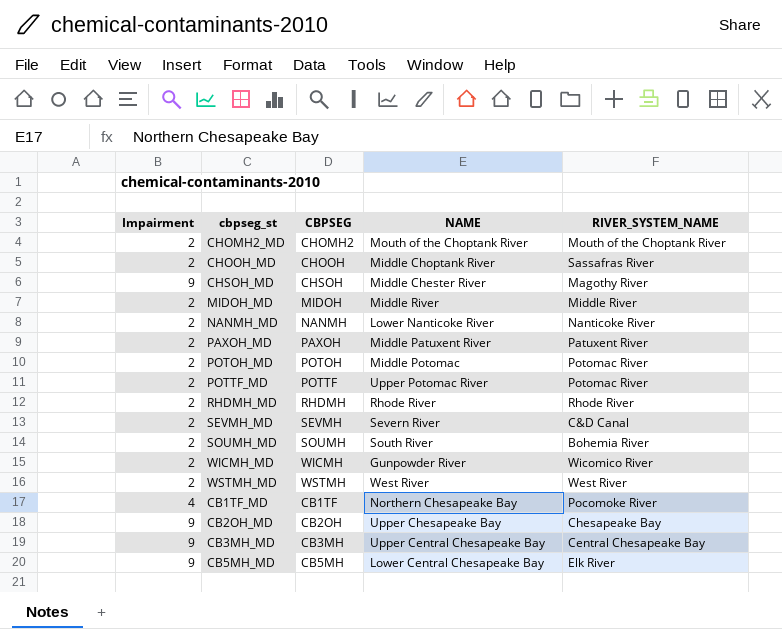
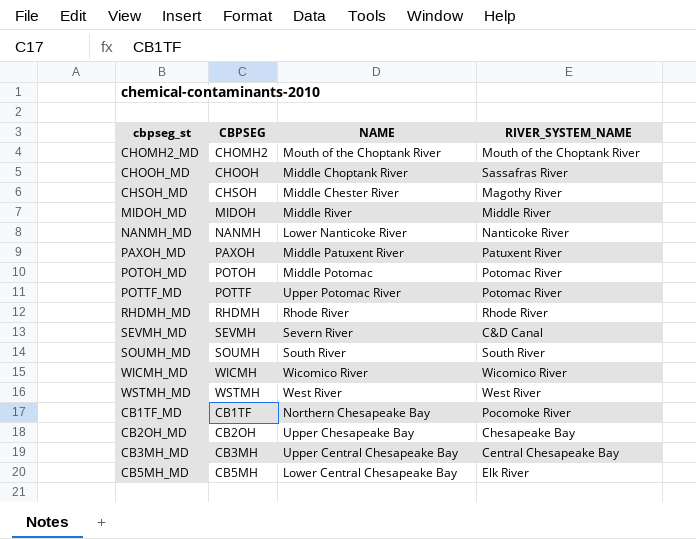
column Impairment | position: 1 -> none
SOUMH_MD | RIVER_SYSTEM_NAME: Bohemia River -> South River
WICMH_MD | NAME: Gunpowder River -> Wicomico River

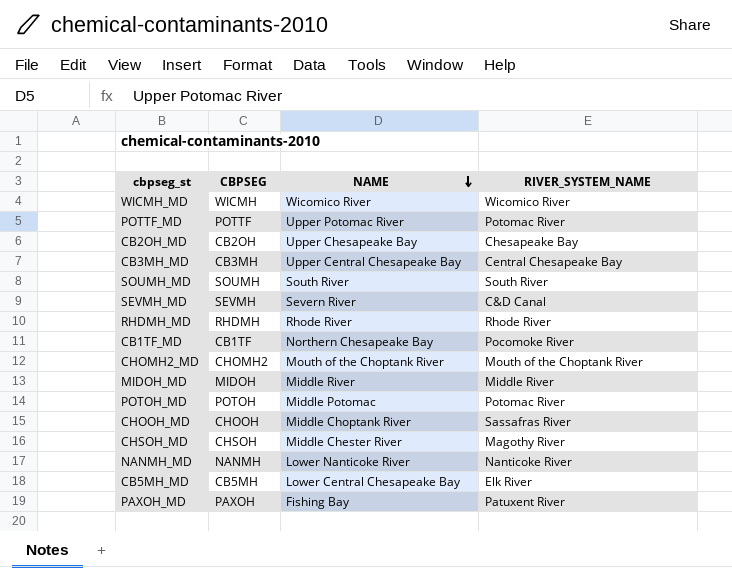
row order: none -> NAME descending
row WSTMH_MD: WSTMH | West River | West River -> none
PAXOH_MD | NAME: Middle Patuxent River -> Fishing Bay

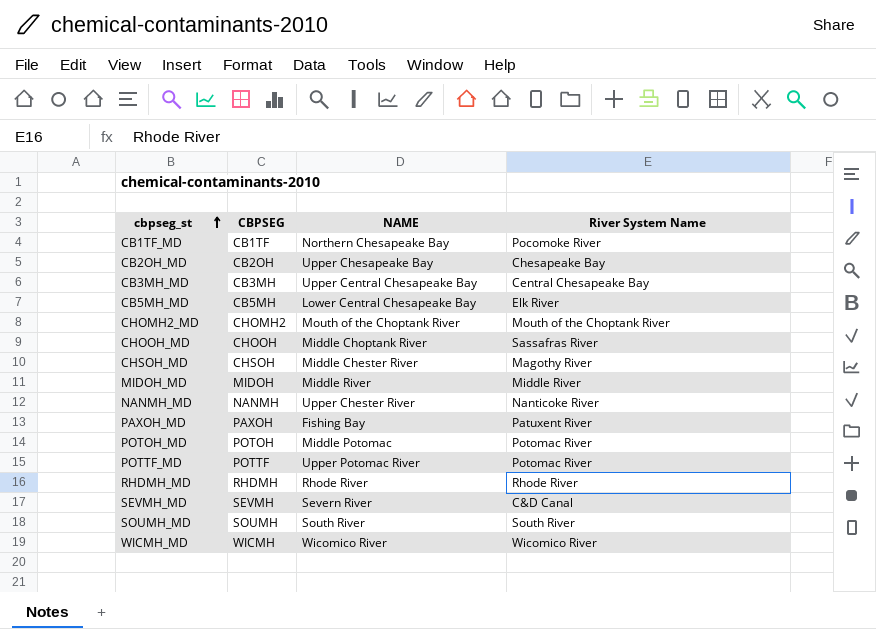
row order: NAME descending -> cbpseg_st ascending
column name: RIVER_SYSTEM_NAME -> River System Name
NANMH_MD | NAME: Lower Nanticoke River -> Upper Chester River

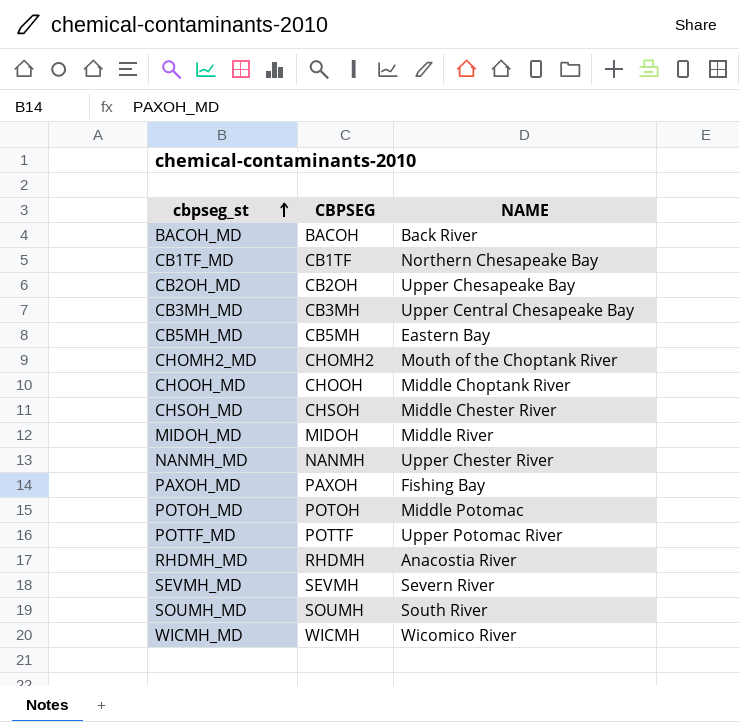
column River System Name | position: 4 -> none
row BACOH_MD: none -> BACOH | Back River
CB5MH_MD | NAME: Lower Central Chesapeake Bay -> Eastern Bay
RHDMH_MD | NAME: Rhode River -> Anacostia River

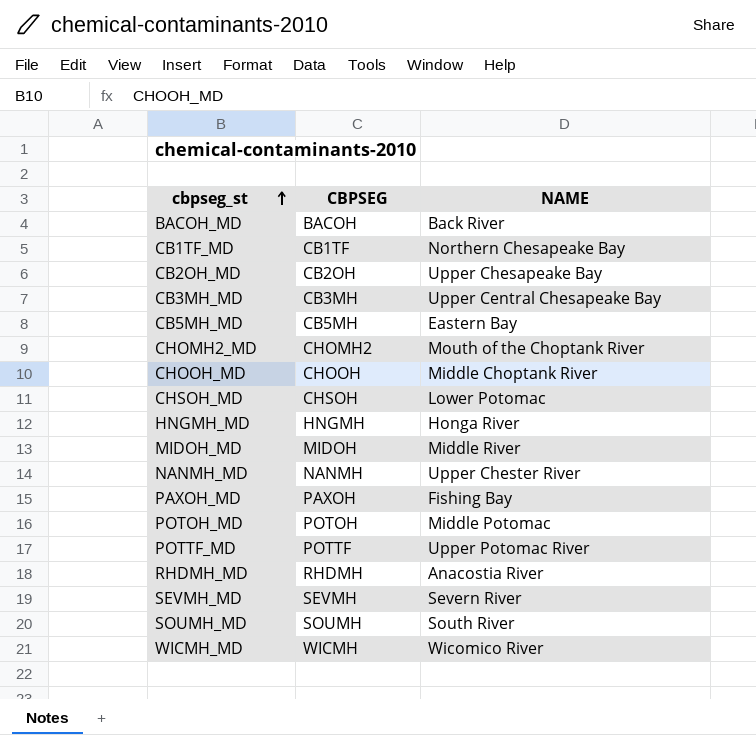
CHSOH_MD | NAME: Middle Chester River -> Lower Potomac
row HNGMH_MD: none -> HNGMH | Honga River

